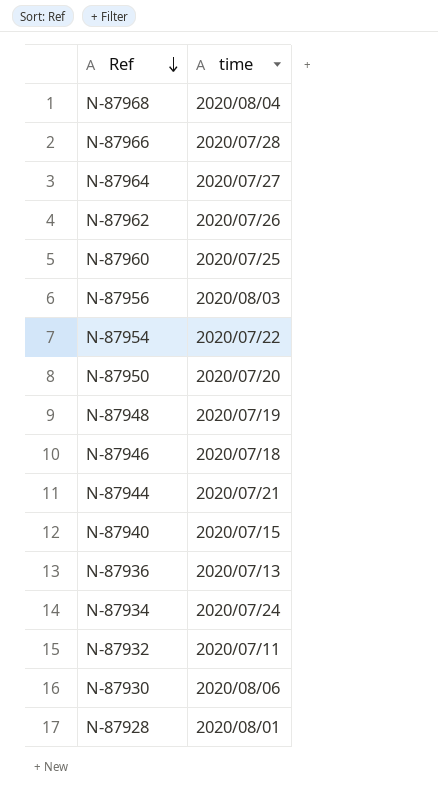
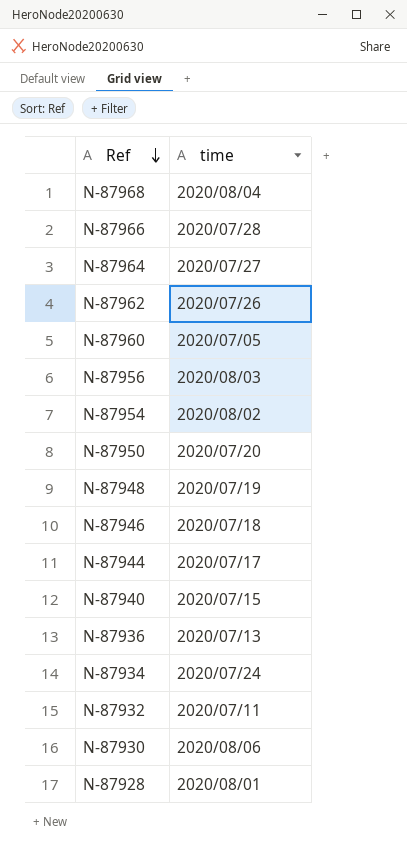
N-87960 | time: 2020/07/25 -> 2020/07/05
N-87954 | time: 2020/07/22 -> 2020/08/02
N-87944 | time: 2020/07/21 -> 2020/07/17

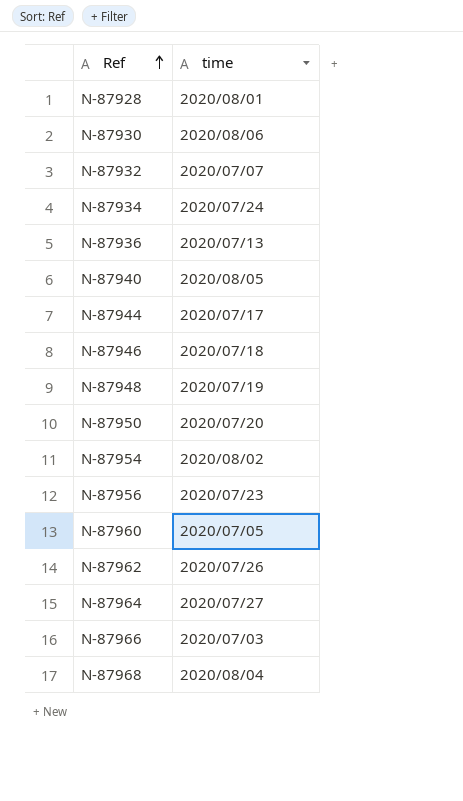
row order: Ref descending -> Ref ascending
N-87932 | time: 2020/07/11 -> 2020/07/07
N-87940 | time: 2020/07/15 -> 2020/08/05
N-87956 | time: 2020/08/03 -> 2020/07/23
N-87966 | time: 2020/07/28 -> 2020/07/03

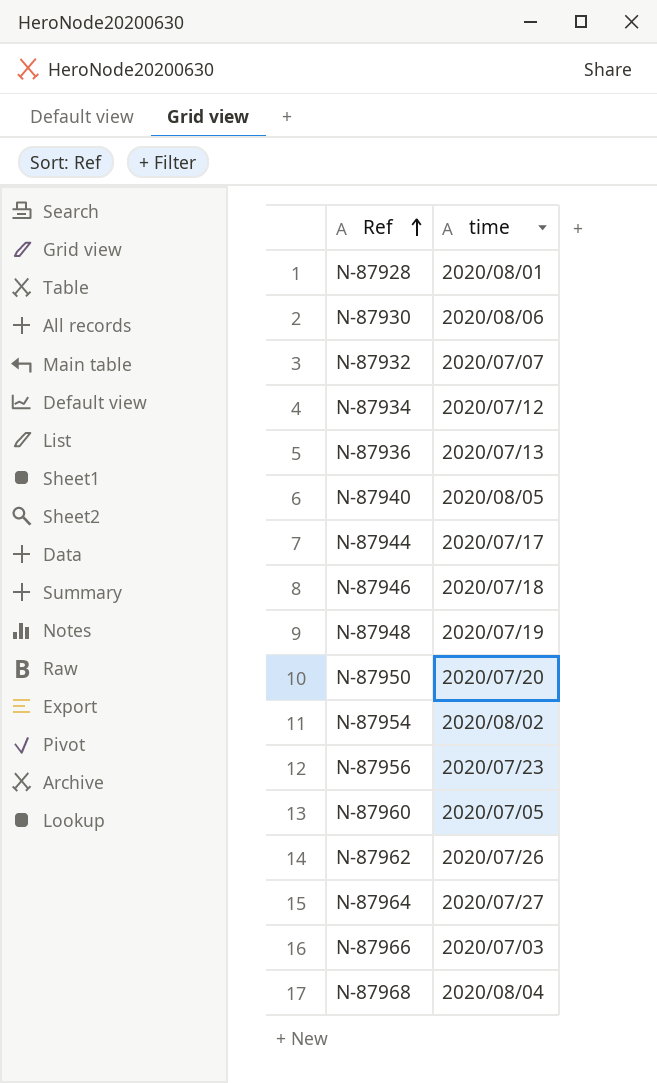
N-87934 | time: 2020/07/24 -> 2020/07/12

